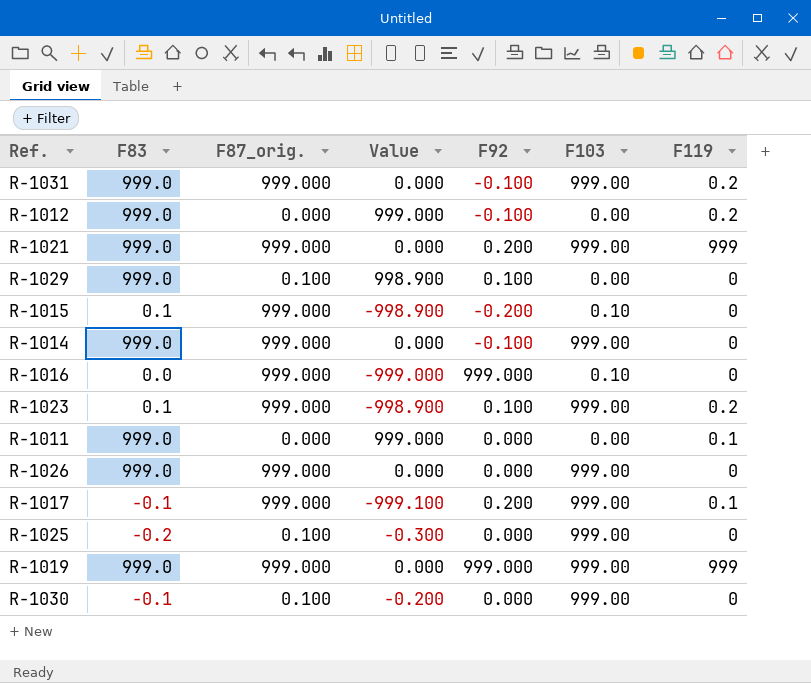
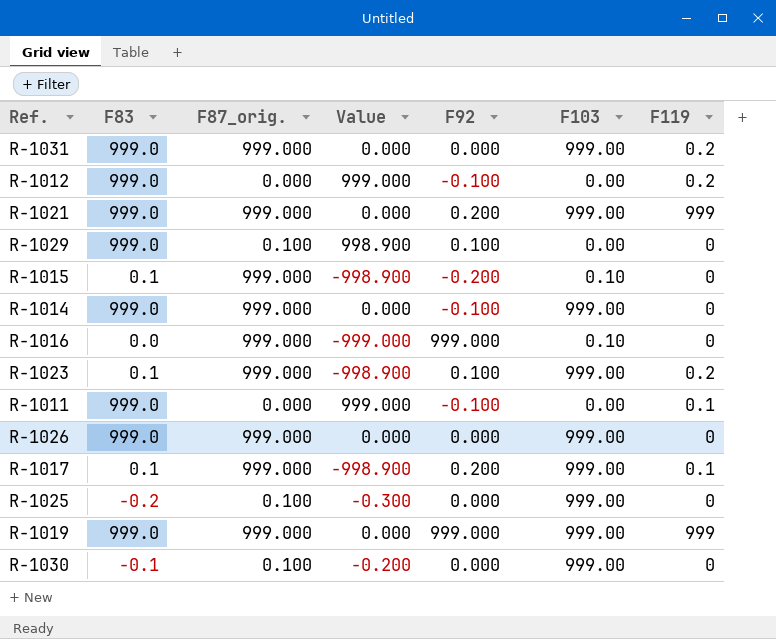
R-1031 | F92: -0.100 -> 0.000
R-1011 | F92: 0.000 -> -0.100
R-1017 | F83: -0.1 -> 0.1
R-1017 | Value: -999.100 -> -998.900

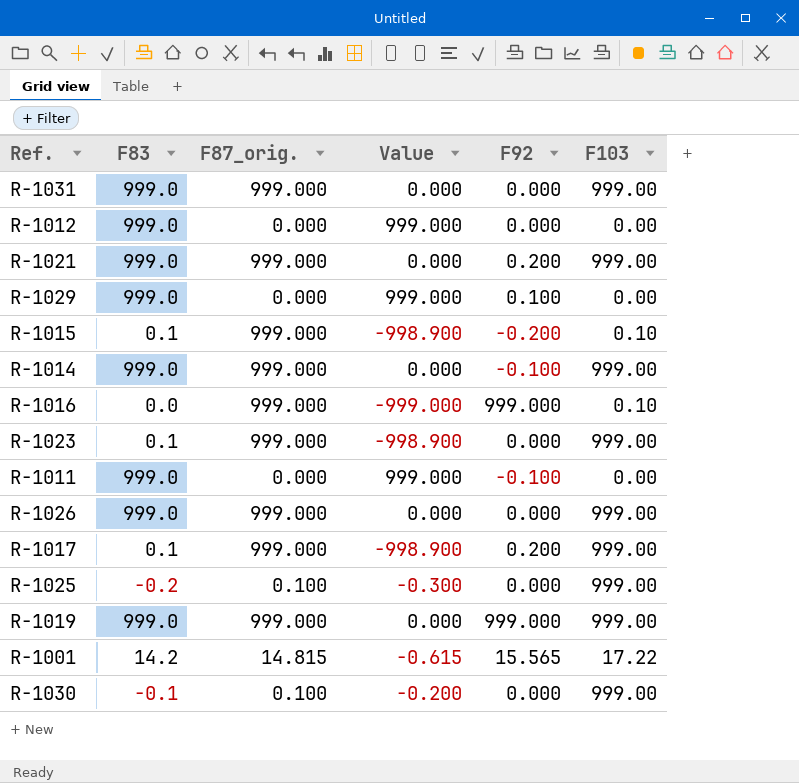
column F119 | position: 7 -> none
R-1012 | F92: -0.100 -> 0.000
R-1029 | F87_orig.: 0.100 -> 0.000
R-1029 | Value: 998.900 -> 999.000
R-1023 | F92: 0.100 -> 0.000
row R-1001: none -> 14.2 | 14.815 | -0.615 | 15.565 | 17.22

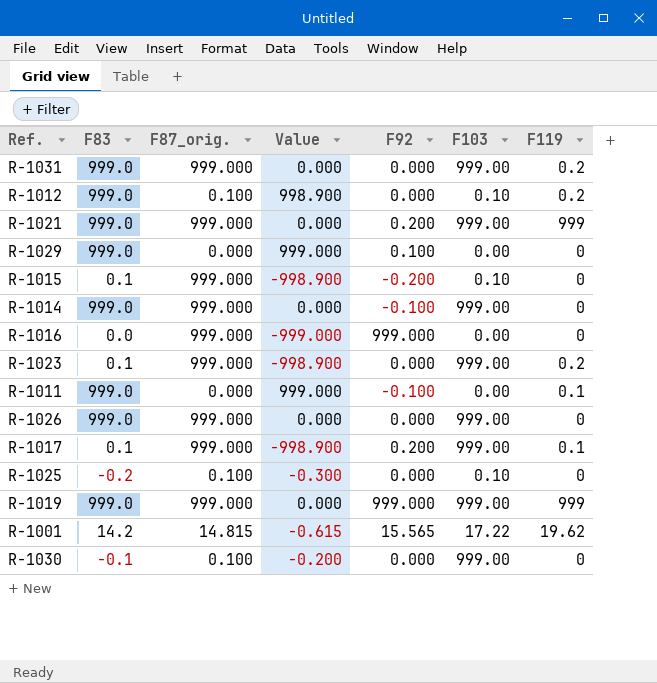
column F119 | position: none -> 7
R-1012 | F87_orig.: 0.000 -> 0.100
R-1012 | Value: 999.000 -> 998.900
R-1012 | F103: 0.00 -> 0.10
R-1016 | F103: 0.10 -> 0.00
R-1025 | F103: 999.00 -> 0.10

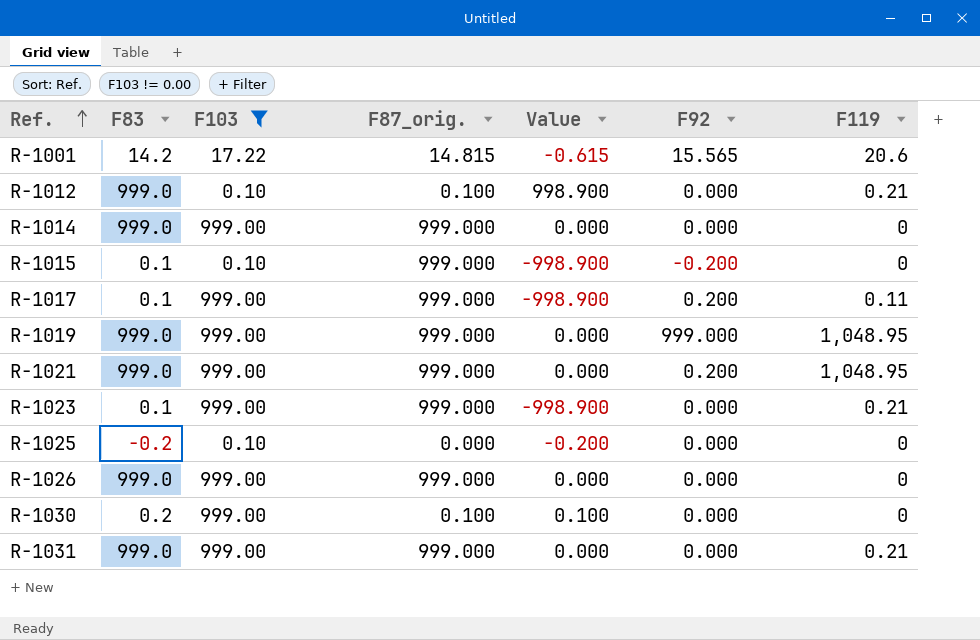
filter: none -> F103 != 0.00
row order: none -> Ref. ascending
column F103 | position: 6 -> 3
R-1001 | F119: 19.62 -> 20.6
R-1012 | F119: 0.2 -> 0.21
R-1014 | F92: -0.100 -> 0.000
R-1017 | F119: 0.1 -> 0.11
R-1019 | F119: 999 -> 1,048.95
R-1021 | F119: 999 -> 1,048.95
R-1023 | F119: 0.2 -> 0.21
R-1025 | F87_orig.: 0.100 -> 0.000
R-1025 | Value: -0.300 -> -0.200
R-1030 | F83: -0.1 -> 0.2
R-1030 | Value: -0.200 -> 0.100
R-1031 | F119: 0.2 -> 0.21

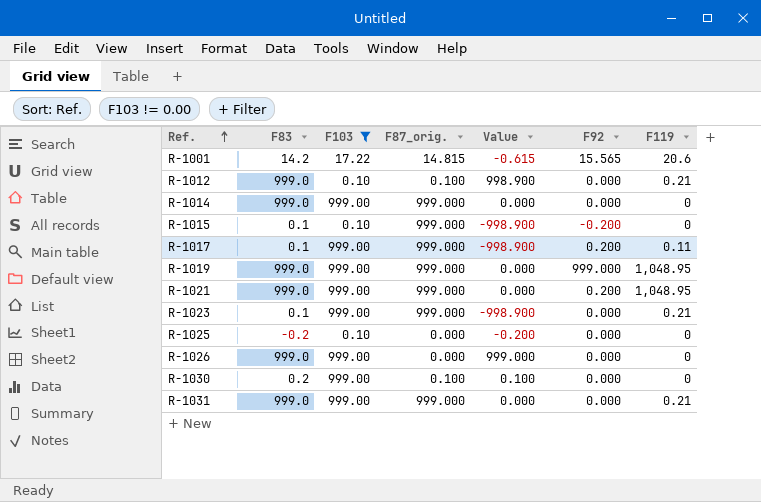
R-1026 | F87_orig.: 999.000 -> 0.000
R-1026 | Value: 0.000 -> 999.000

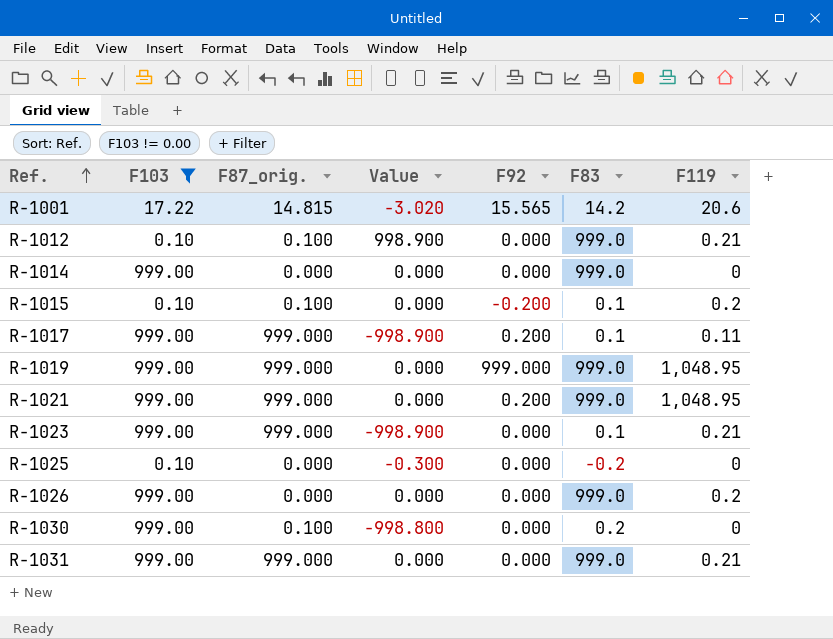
column Value | formula: [F83] - [F87_orig.] -> [F83] - [F103]
column F83 | position: 2 -> 6
R-1014 | F87_orig.: 999.000 -> 0.000
R-1015 | F87_orig.: 999.000 -> 0.100
R-1015 | F119: 0 -> 0.2
R-1026 | F119: 0 -> 0.2

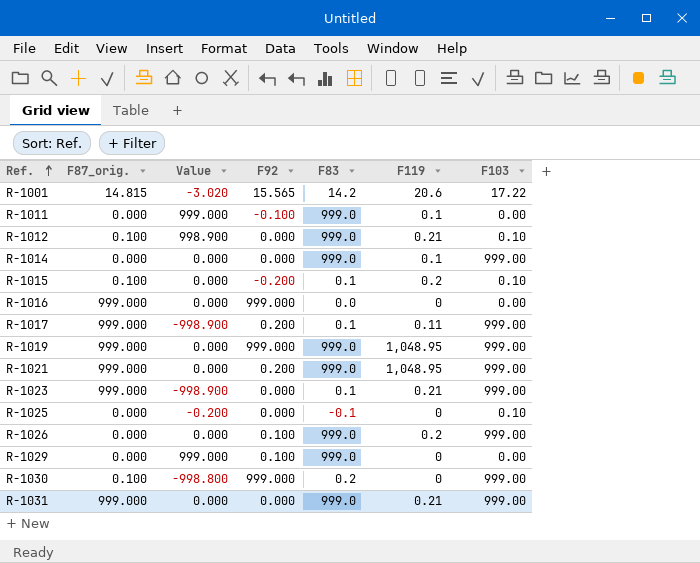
filter: F103 != 0.00 -> none
column F103 | position: 2 -> 7
R-1014 | F119: 0 -> 0.1
R-1025 | Value: -0.300 -> -0.200
R-1025 | F83: -0.2 -> -0.1
R-1026 | F92: 0.000 -> 0.100
R-1030 | F92: 0.000 -> 999.000

